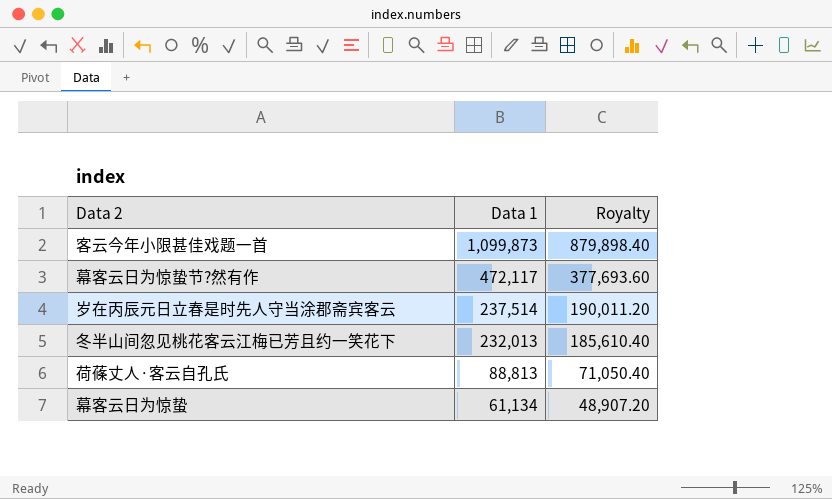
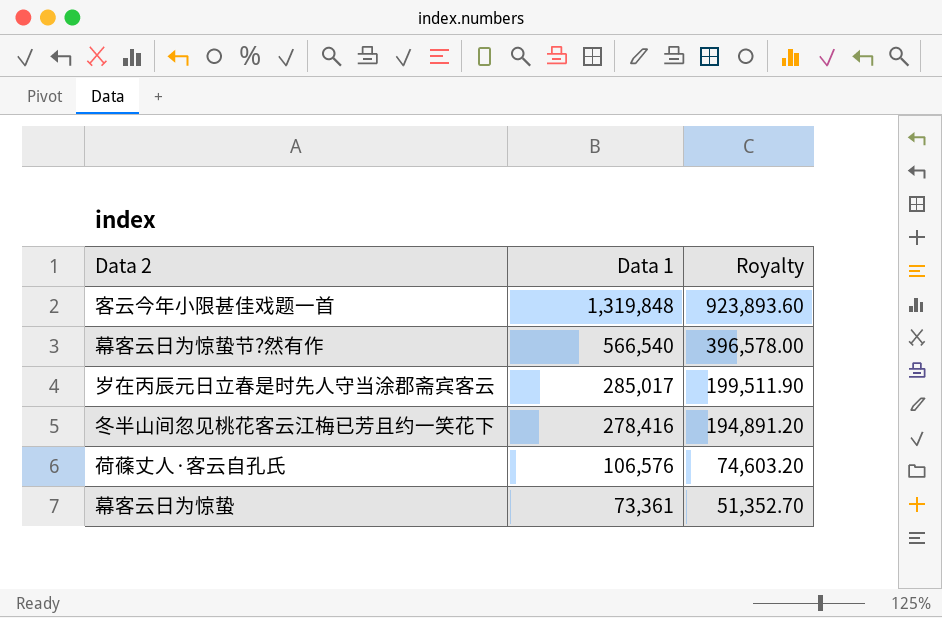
column Royalty | formula: [Data 1] * 0.8 -> [Data 1] * 0.7
客云今年小限甚佳戏题一首 | Data 1: 1,099,873 -> 1,319,848
幕客云日为惊蛰节?然有作 | Data 1: 472,117 -> 566,540
岁在丙辰元日立春是时先人守当涂郡斋宾客云 | Data 1: 237,514 -> 285,017
冬半山间忽见桃花客云江梅已芳且约一笑花下 | Data 1: 232,013 -> 278,416
荷蓧丈人·客云自孔氏 | Data 1: 88,813 -> 106,576
幕客云日为惊蛰 | Data 1: 61,134 -> 73,361

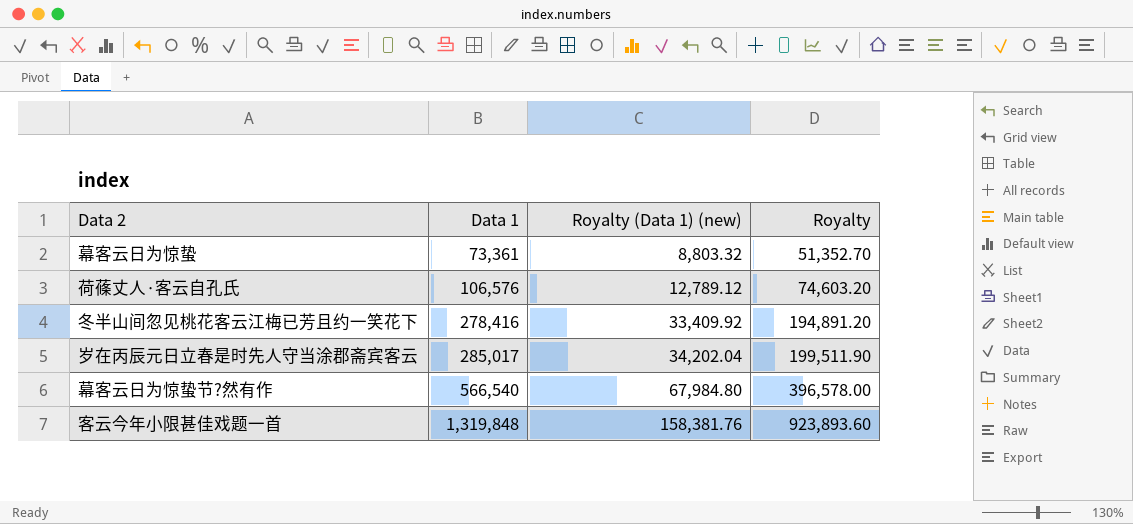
row order: Data 1 descending -> Data 1 ascending
column Royalty (Data 1) (new) | formula: none -> [Data 1] * 0.12

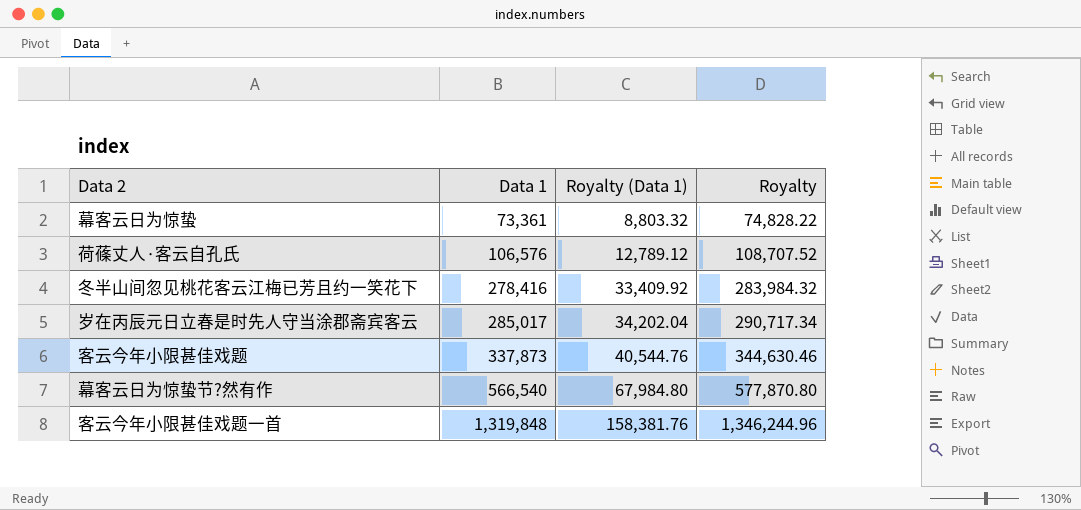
column name: Royalty (Data 1) (new) -> Royalty (Data 1)
column Royalty | formula: [Data 1] * 0.7 -> [Data 1] * 1.02
row 客云今年小限甚佳戏题: none -> 337,873 | 40,544.76 | 344,630.46

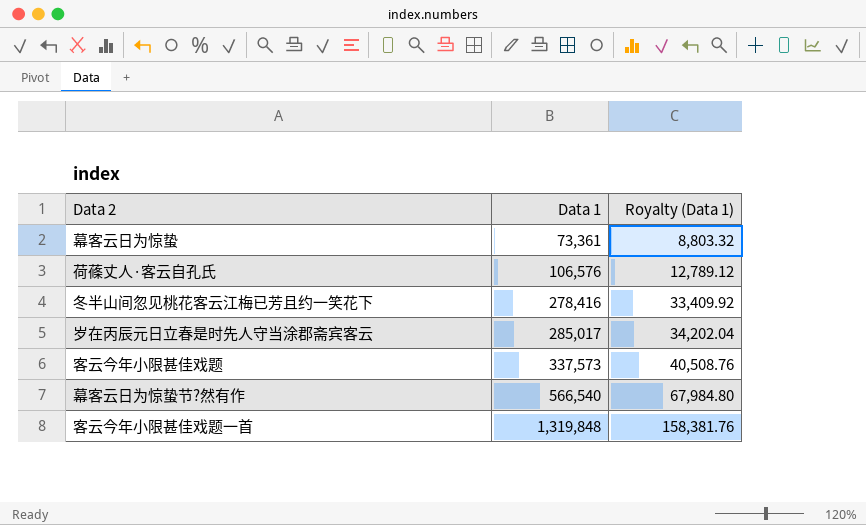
column Royalty | formula: [Data 1] * 1.02 -> none
客云今年小限甚佳戏题 | Data 1: 337,873 -> 337,573
客云今年小限甚佳戏题 | Royalty (Data 1): 40,544.76 -> 40,508.76

